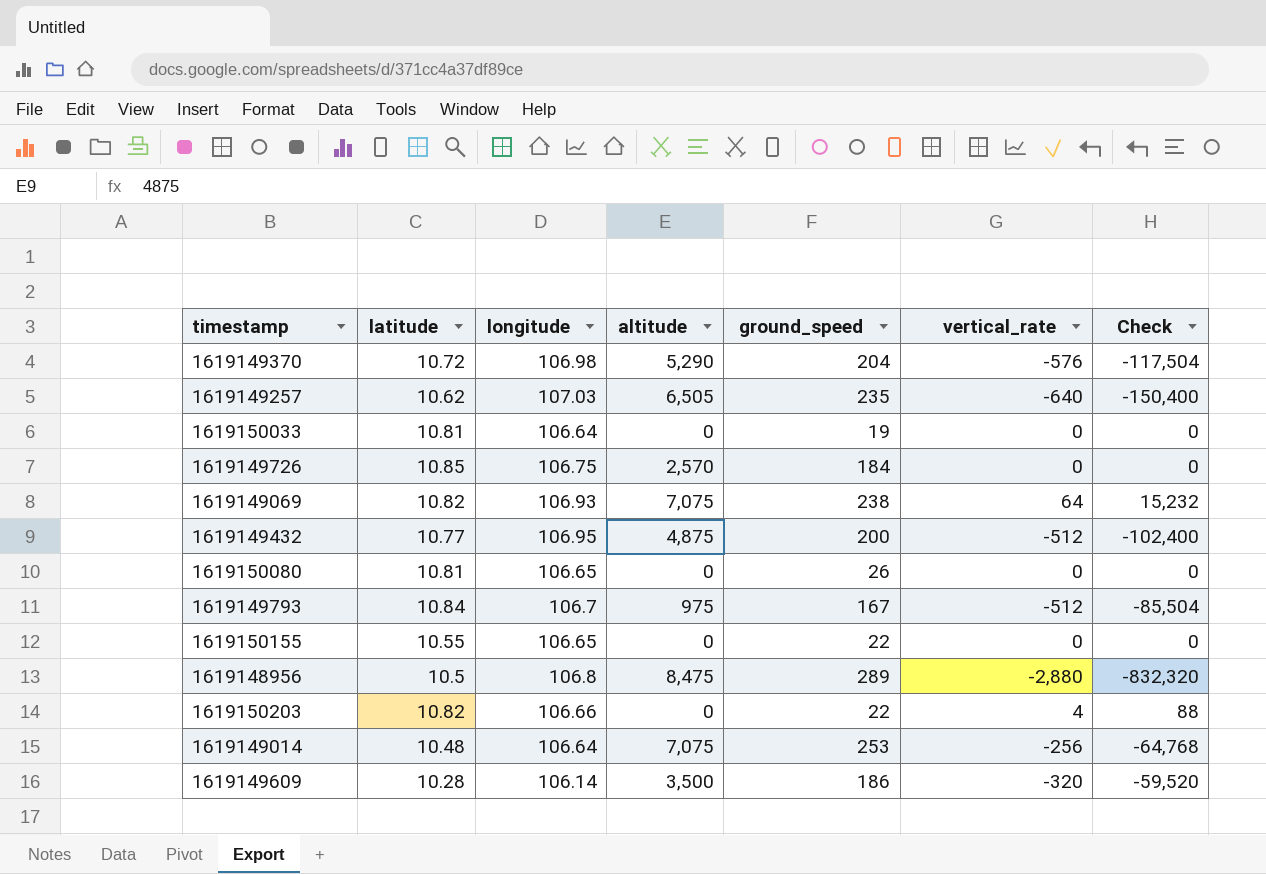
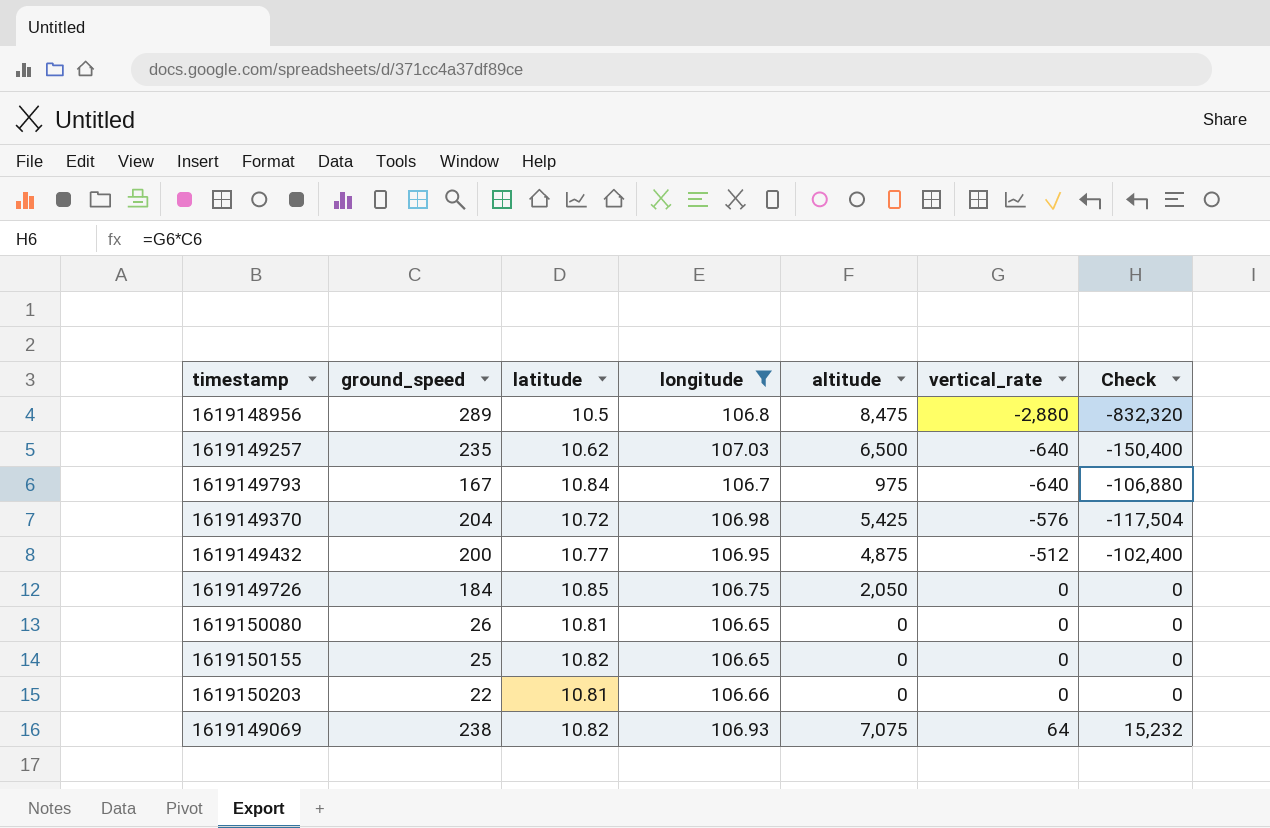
filter: none -> longitude >= 106.65
row order: none -> vertical_rate ascending
column ground_speed | position: 5 -> 2
1619149257 | altitude: 6,505 -> 6,500
1619149793 | vertical_rate: -512 -> -640
1619149793 | Check: -85,504 -> -106,880
1619149370 | altitude: 5,290 -> 5,425
1619149726 | altitude: 2,570 -> 2,050
1619150155 | ground_speed: 22 -> 25
1619150155 | latitude: 10.55 -> 10.82
1619150203 | latitude: 10.82 -> 10.81
1619150203 | vertical_rate: 4 -> 0
1619150203 | Check: 88 -> 0

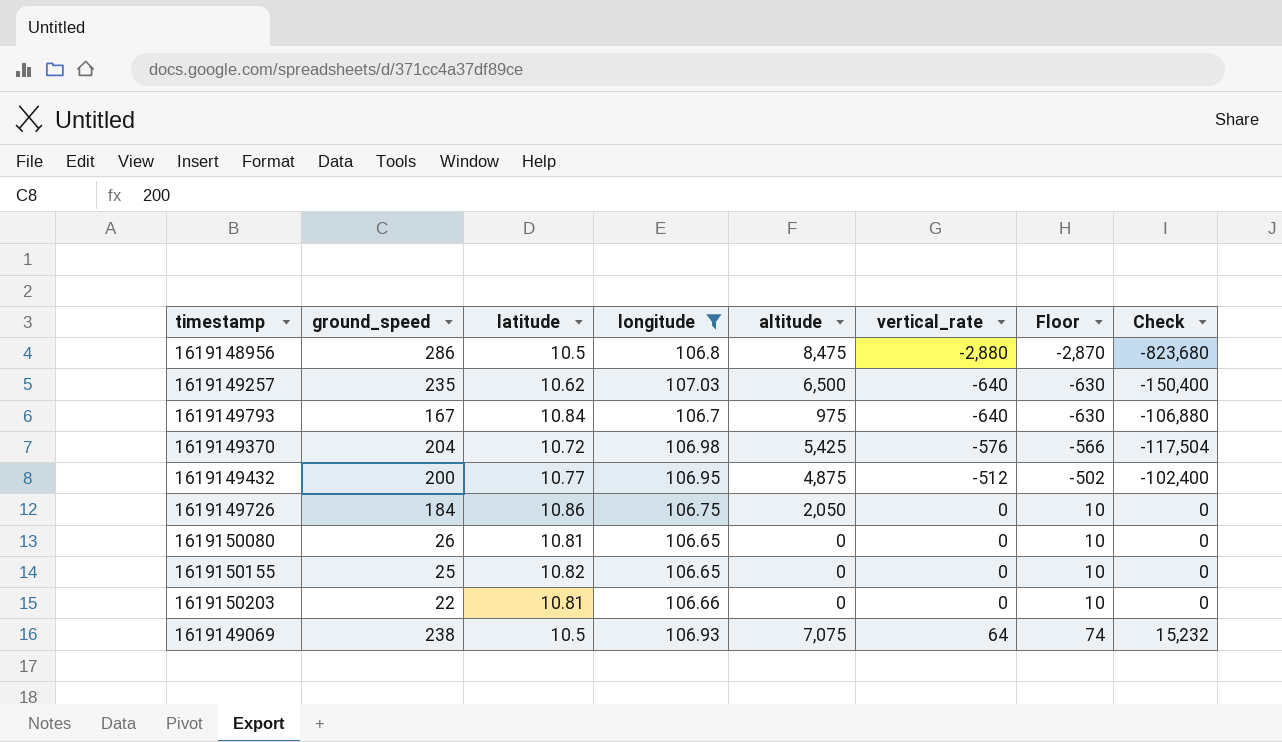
column Floor | formula: none -> [vertical_rate] + 10
1619148956 | ground_speed: 289 -> 286
1619148956 | Check: -832,320 -> -823,680
1619149726 | latitude: 10.85 -> 10.86
1619149069 | latitude: 10.82 -> 10.5

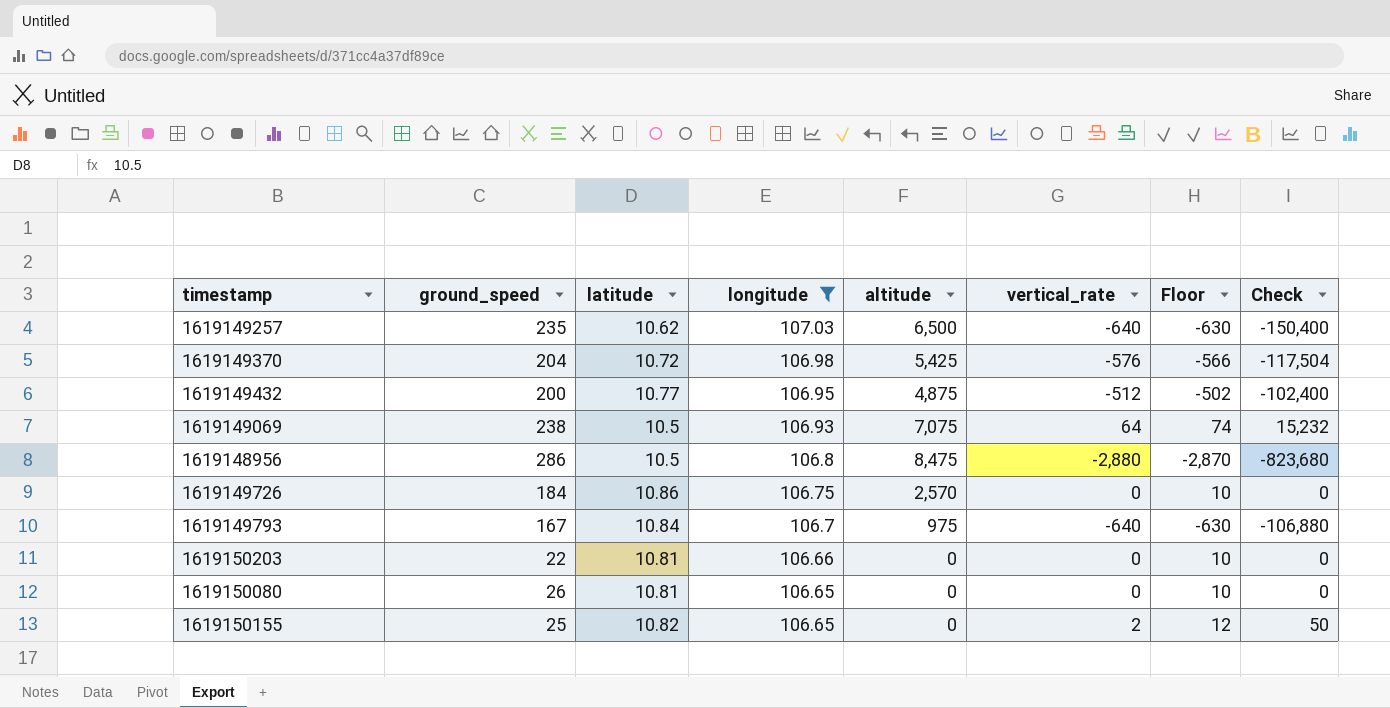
row order: vertical_rate ascending -> longitude descending
1619149726 | altitude: 2,050 -> 2,570
1619150155 | vertical_rate: 0 -> 2
1619150155 | Floor: 10 -> 12
1619150155 | Check: 0 -> 50

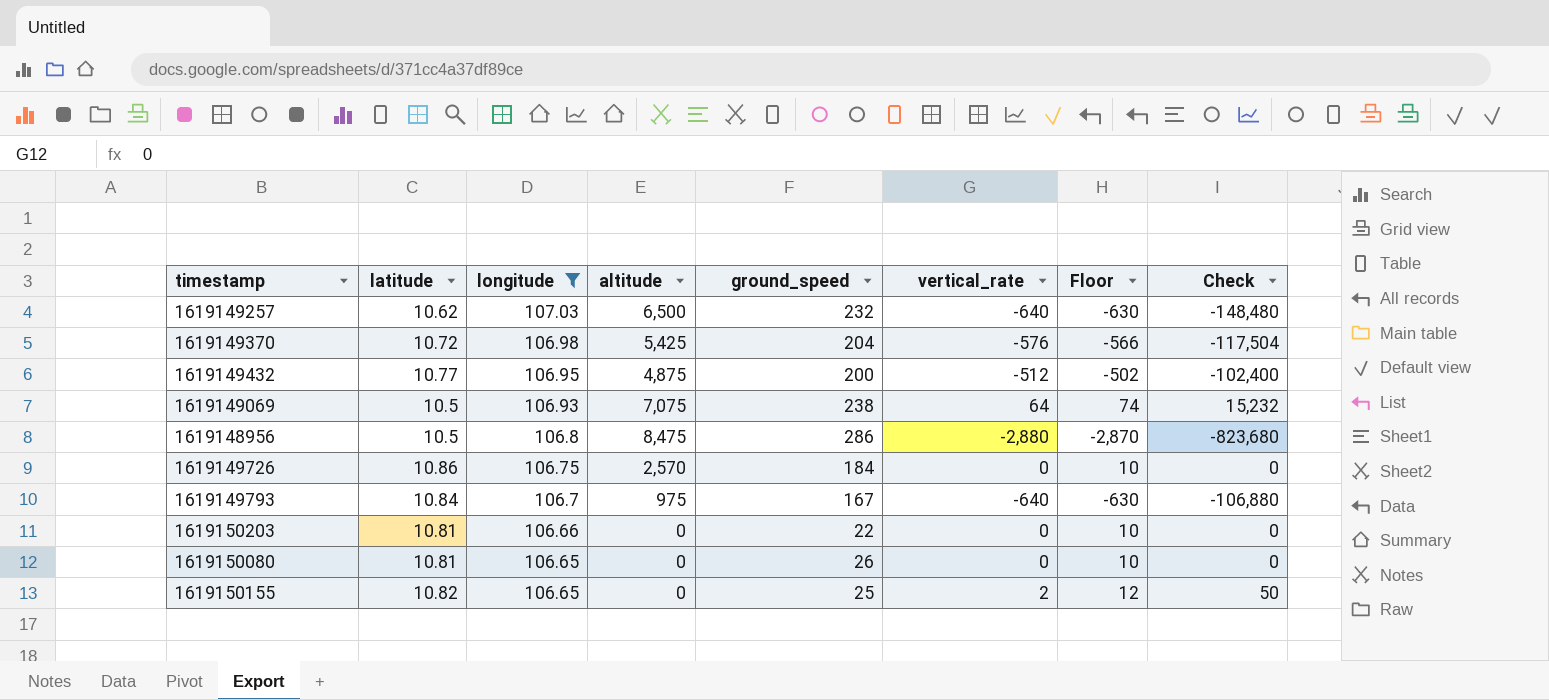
column ground_speed | position: 2 -> 5
1619149257 | ground_speed: 235 -> 232
1619149257 | Check: -150,400 -> -148,480

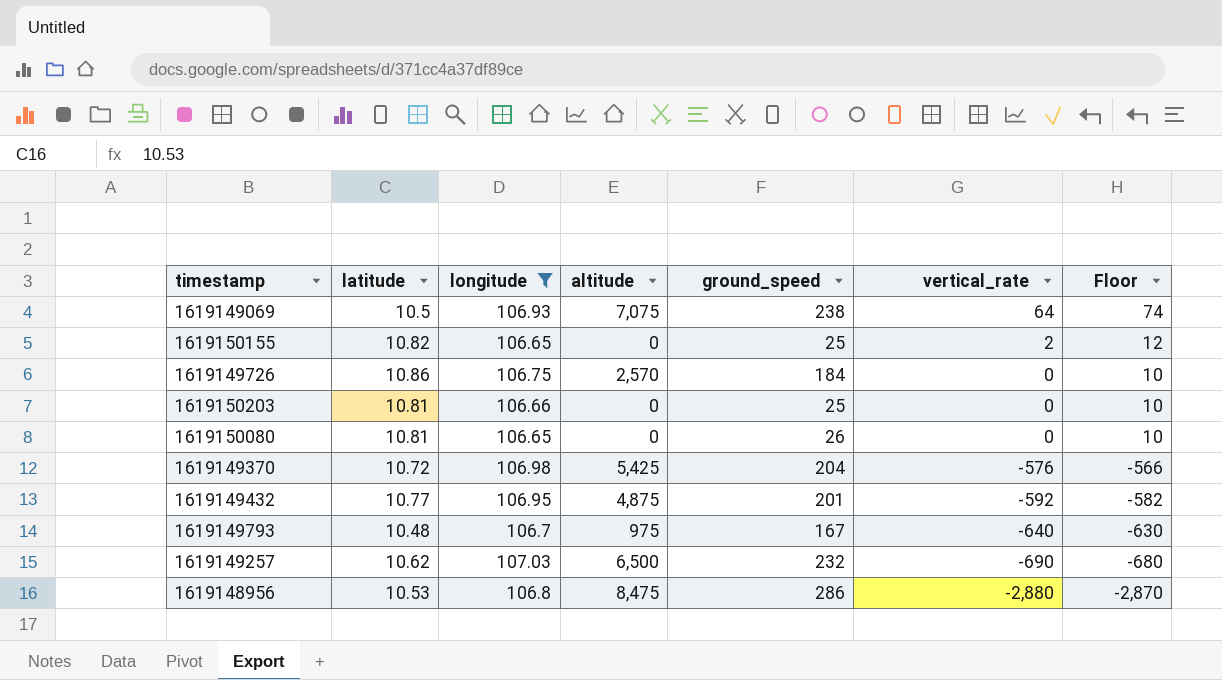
row order: longitude descending -> vertical_rate descending
column Check | formula: [ground_speed] * [vertical_rate] -> none
1619150203 | ground_speed: 22 -> 25
1619149432 | ground_speed: 200 -> 201
1619149432 | vertical_rate: -512 -> -592
1619149432 | Floor: -502 -> -582
1619149793 | latitude: 10.84 -> 10.48
1619149257 | vertical_rate: -640 -> -690
1619149257 | Floor: -630 -> -680
1619148956 | latitude: 10.5 -> 10.53

